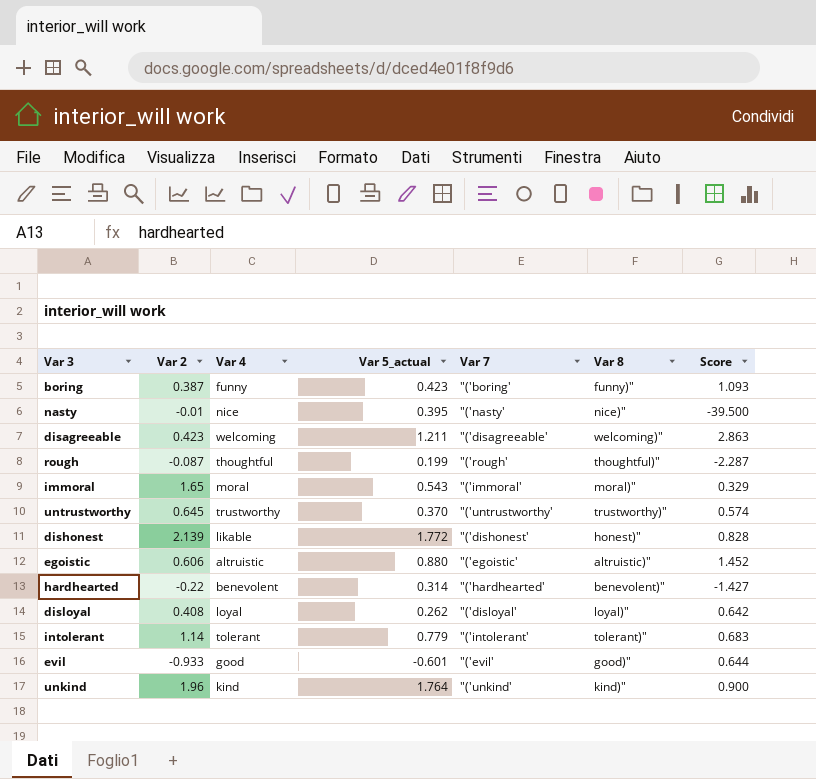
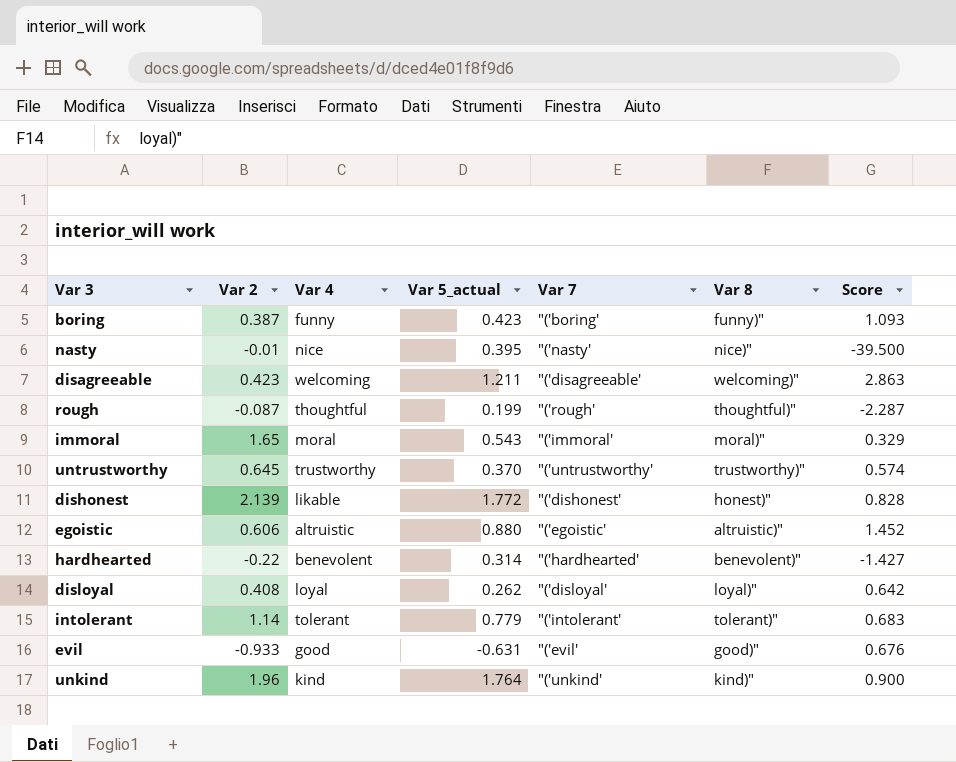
evil | Var 5_actual: -0.601 -> -0.631
evil | Score: 0.644 -> 0.676

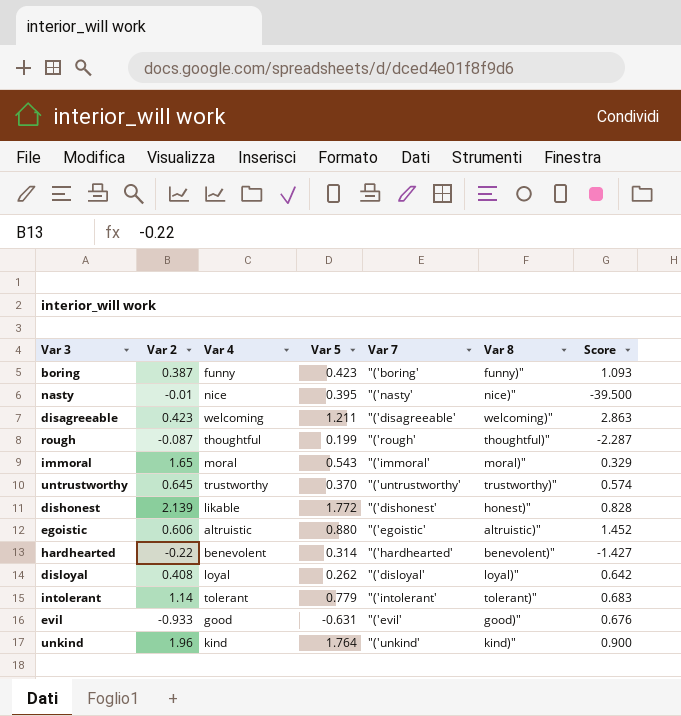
column name: Var 5_actual -> Var 5

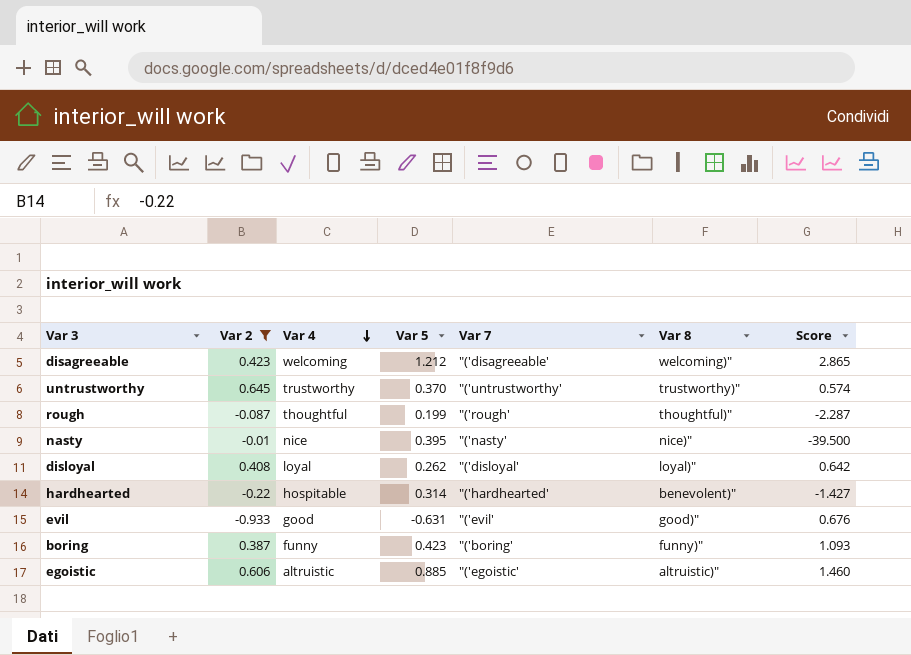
filter: none -> Var 2 <= 0.645
row order: none -> Var 4 descending
disagreeable | Var 5: 1.211 -> 1.212
disagreeable | Score: 2.863 -> 2.865
hardhearted | Var 4: benevolent -> hospitable
egoistic | Var 5: 0.880 -> 0.885
egoistic | Score: 1.452 -> 1.460

